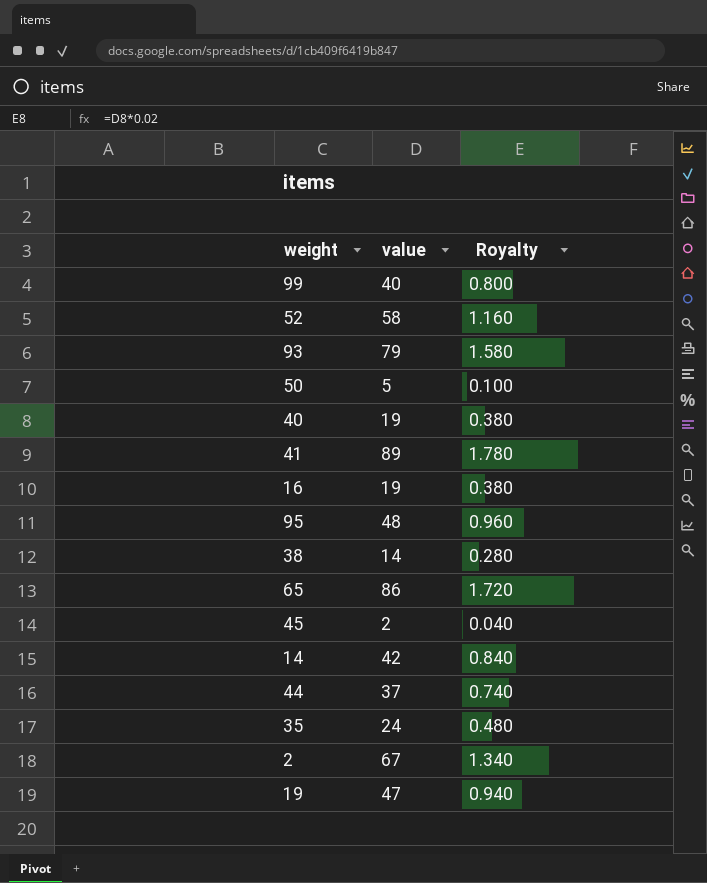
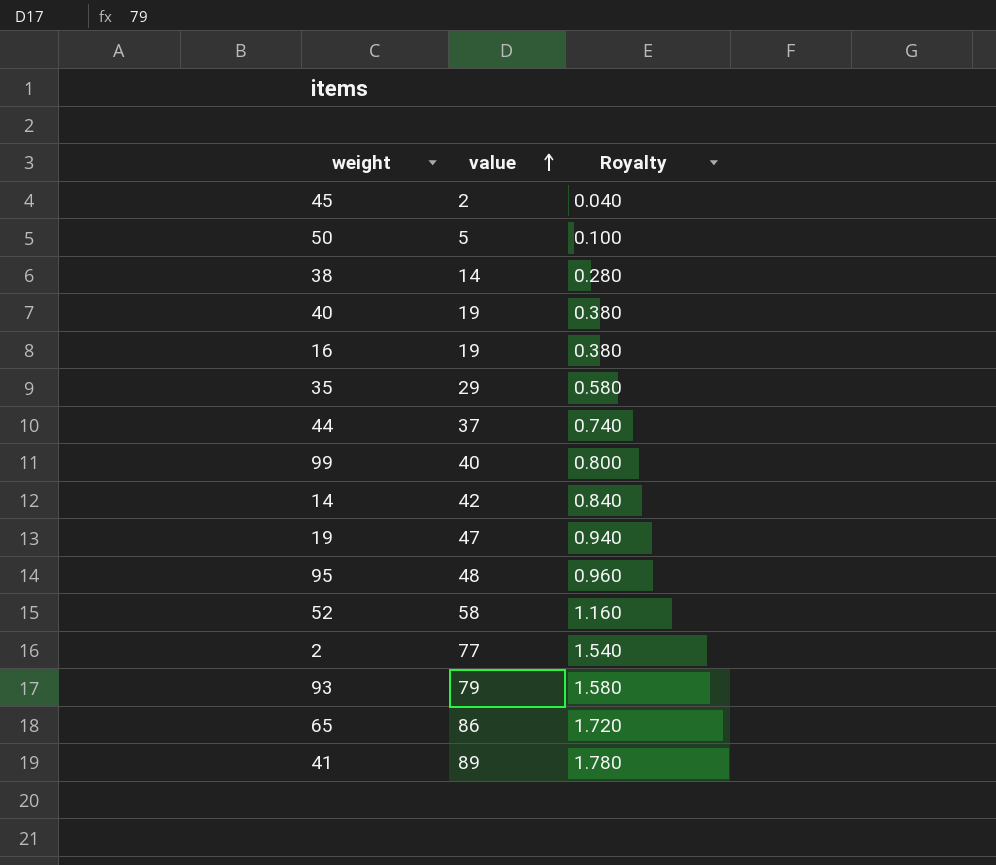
row order: none -> value ascending
35 | value: 24 -> 29
35 | Royalty: 0.480 -> 0.580
2 | value: 67 -> 77
2 | Royalty: 1.340 -> 1.540

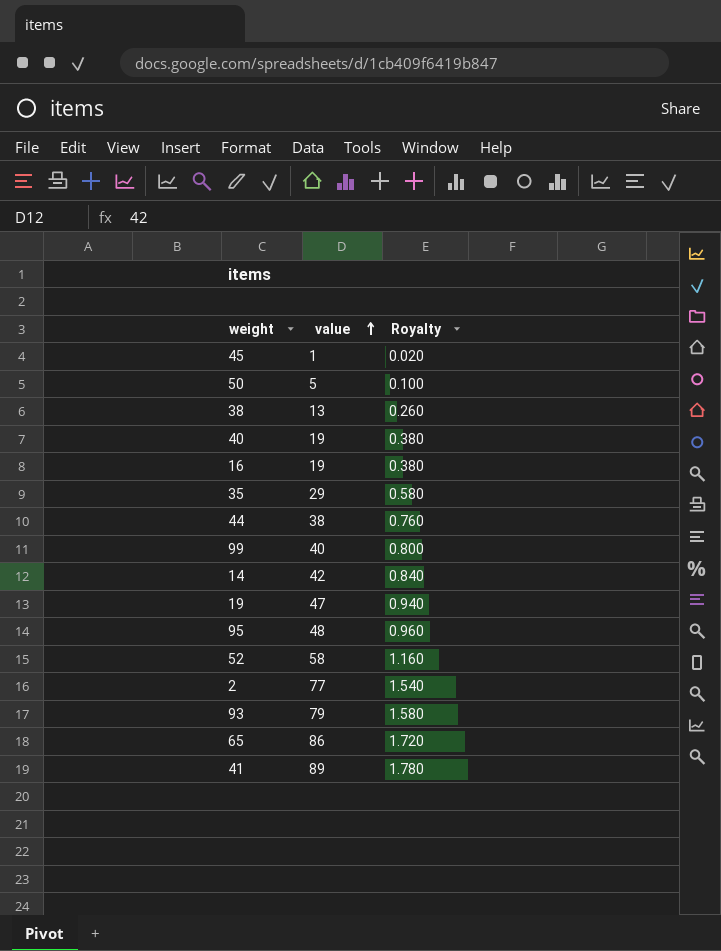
45 | value: 2 -> 1
45 | Royalty: 0.040 -> 0.020
38 | value: 14 -> 13
38 | Royalty: 0.280 -> 0.260
44 | value: 37 -> 38
44 | Royalty: 0.740 -> 0.760

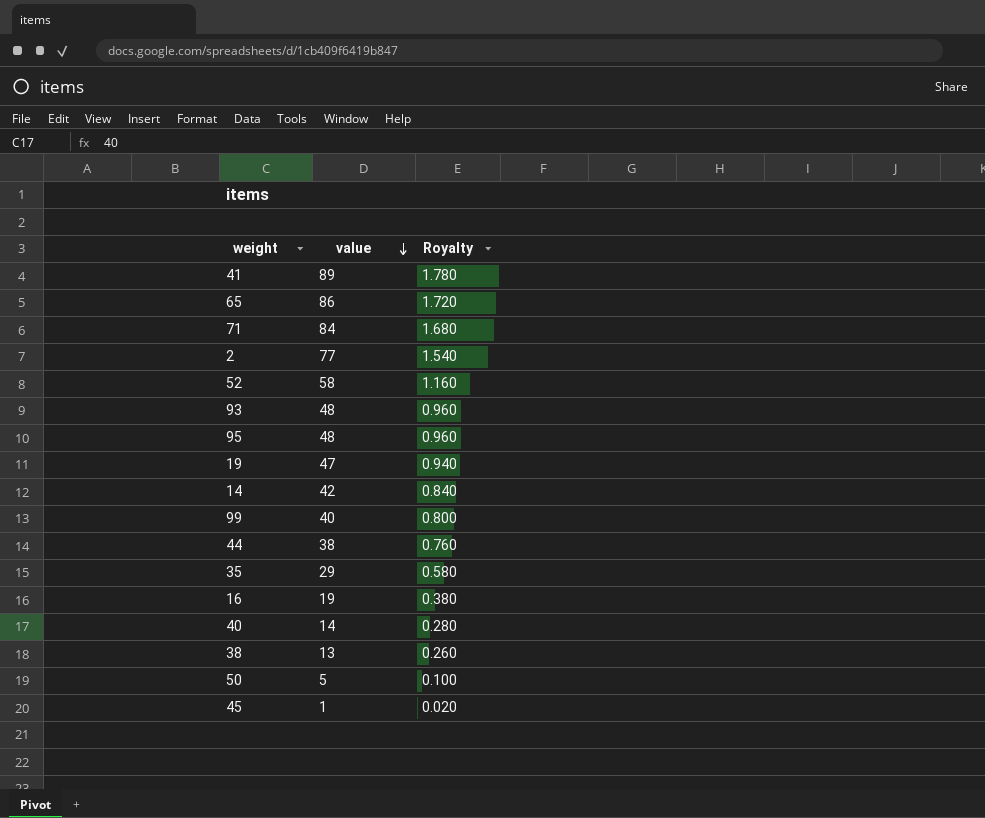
row order: value ascending -> value descending
row 71: none -> 84 | 1.680
93 | value: 79 -> 48
93 | Royalty: 1.580 -> 0.960
40 | value: 19 -> 14
40 | Royalty: 0.380 -> 0.280

